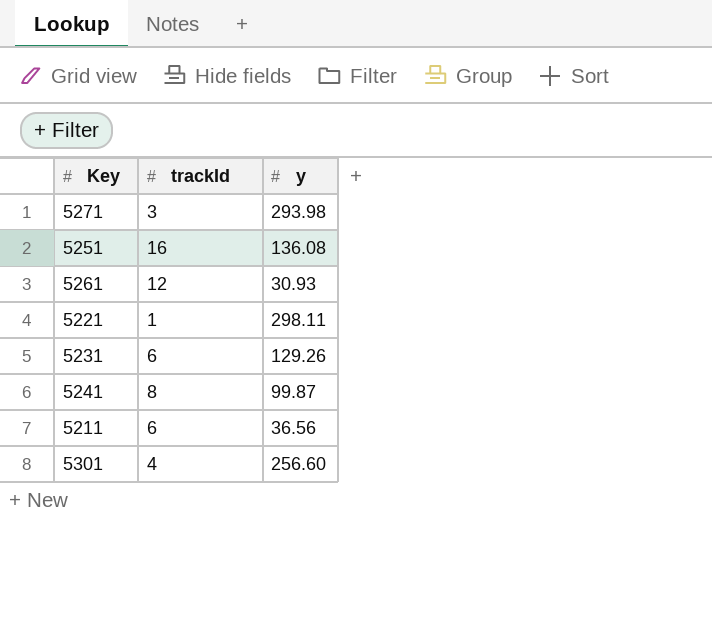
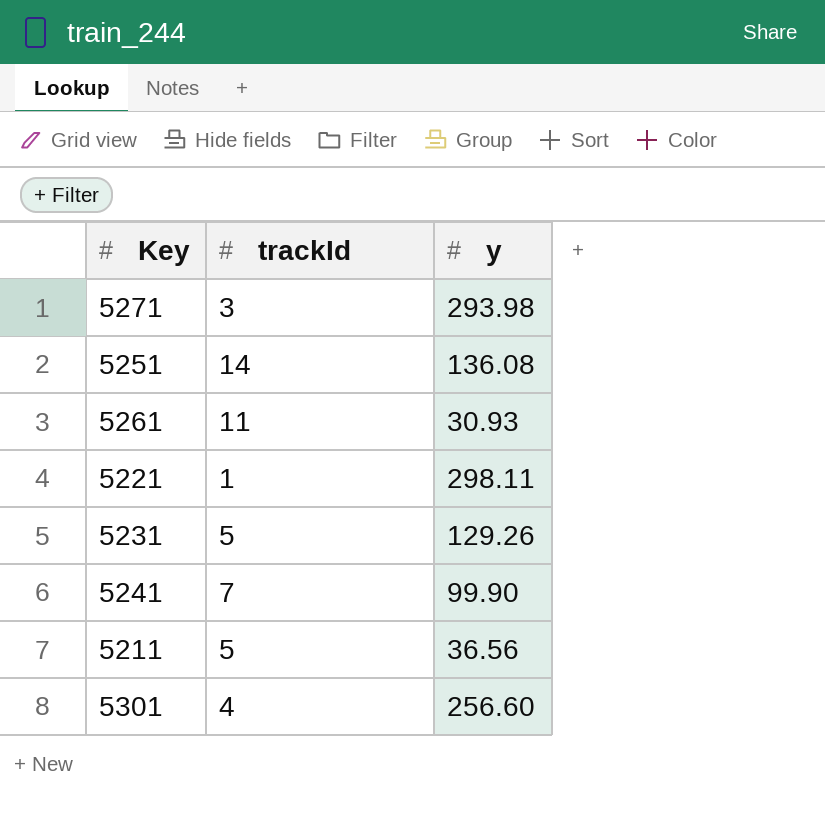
5251 | trackId: 16 -> 14
5261 | trackId: 12 -> 11
5231 | trackId: 6 -> 5
5241 | trackId: 8 -> 7
5241 | y: 99.87 -> 99.90
5211 | trackId: 6 -> 5

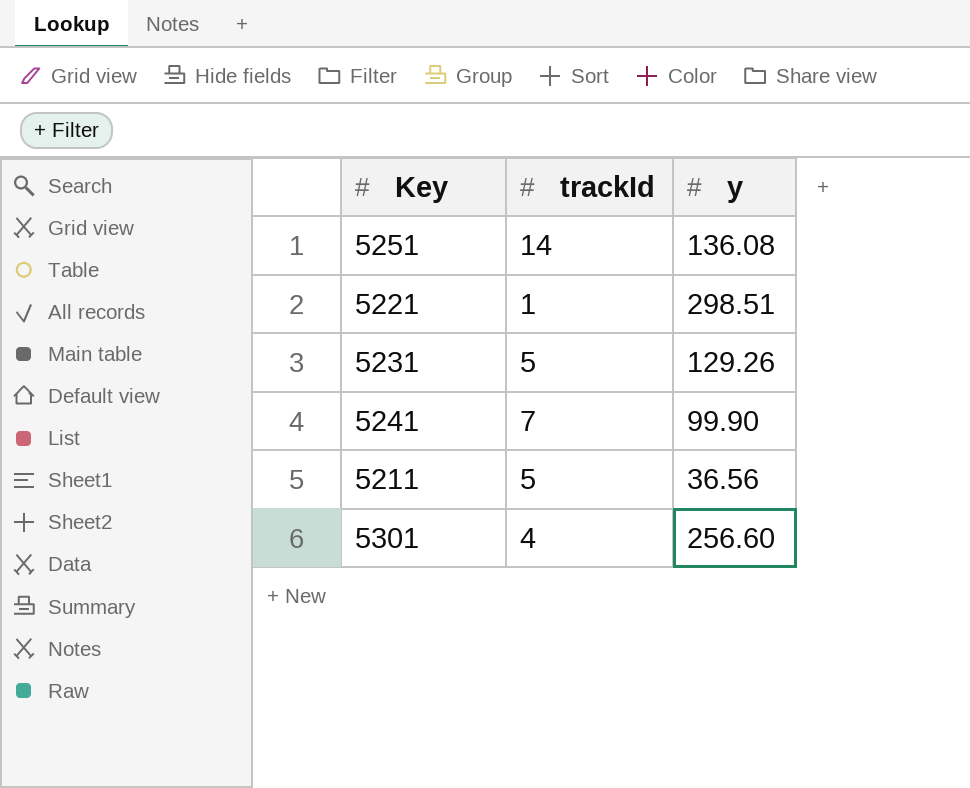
row 5271: 3 | 293.98 -> none
row 5261: 11 | 30.93 -> none
5221 | y: 298.11 -> 298.51

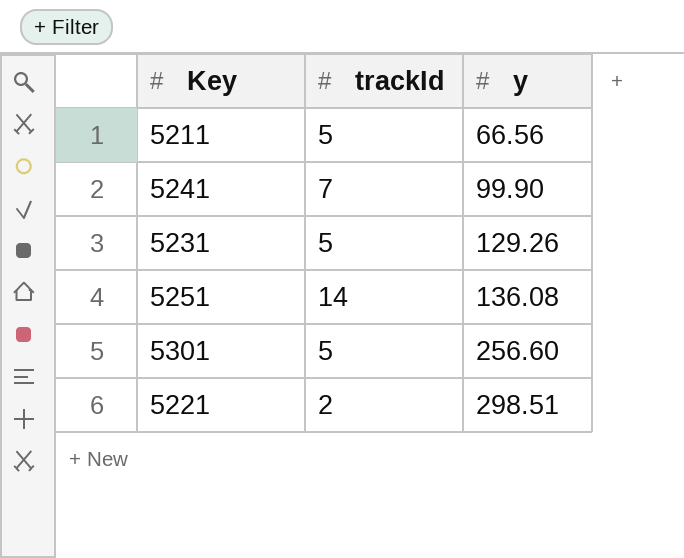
row order: none -> y ascending
5211 | y: 36.56 -> 66.56
5301 | trackId: 4 -> 5
5221 | trackId: 1 -> 2

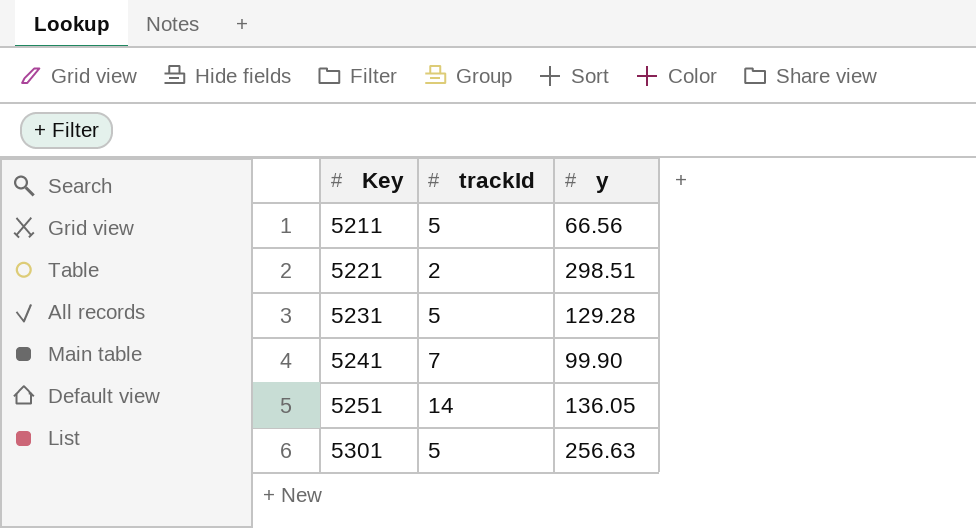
row order: y ascending -> Key ascending
5231 | y: 129.26 -> 129.28
5251 | y: 136.08 -> 136.05
5301 | y: 256.60 -> 256.63

